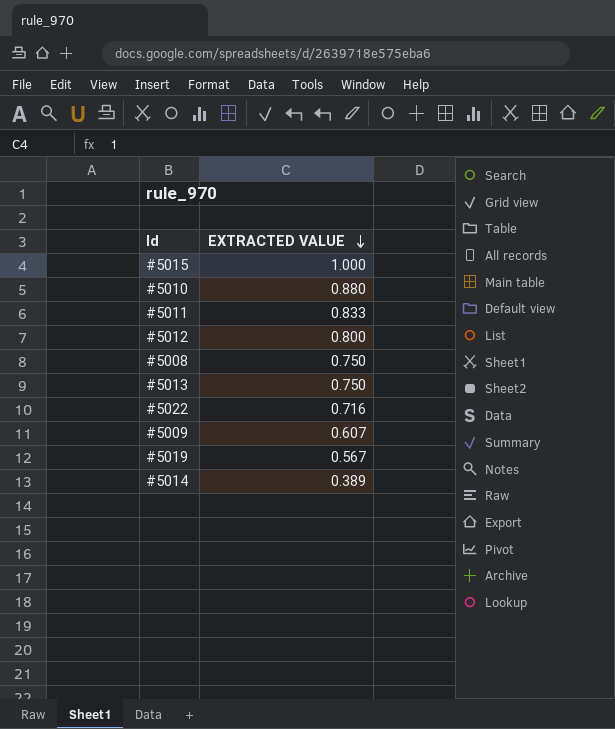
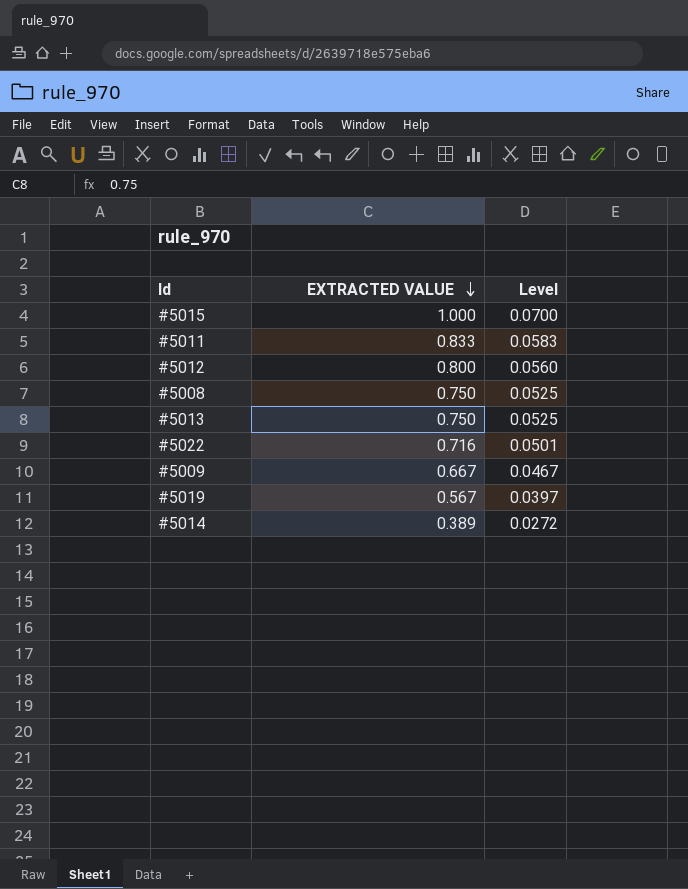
column Level | formula: none -> [EXTRACTED VALUE] * 0.07
row #5010: 0.880 -> none
#5009 | EXTRACTED VALUE: 0.607 -> 0.667

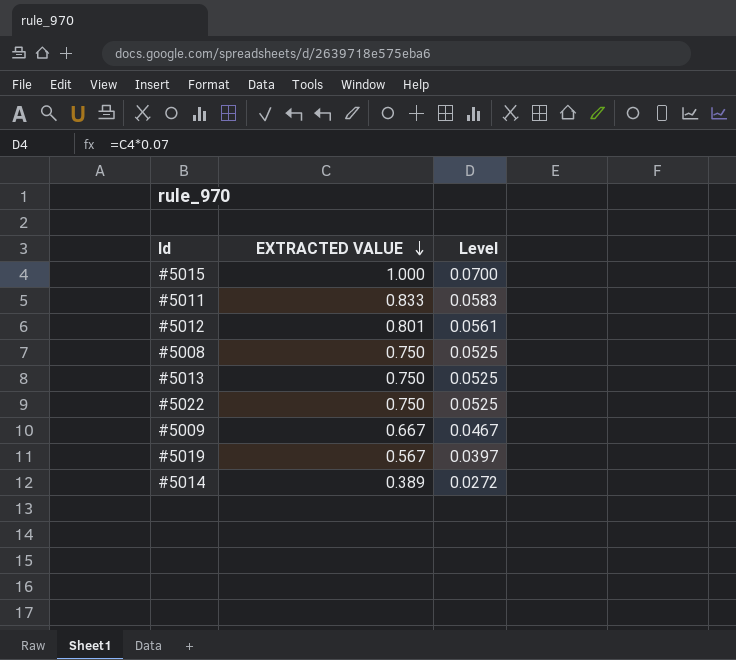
#5012 | EXTRACTED VALUE: 0.800 -> 0.801
#5012 | Level: 0.0560 -> 0.0561
#5022 | EXTRACTED VALUE: 0.716 -> 0.750
#5022 | Level: 0.0501 -> 0.0525

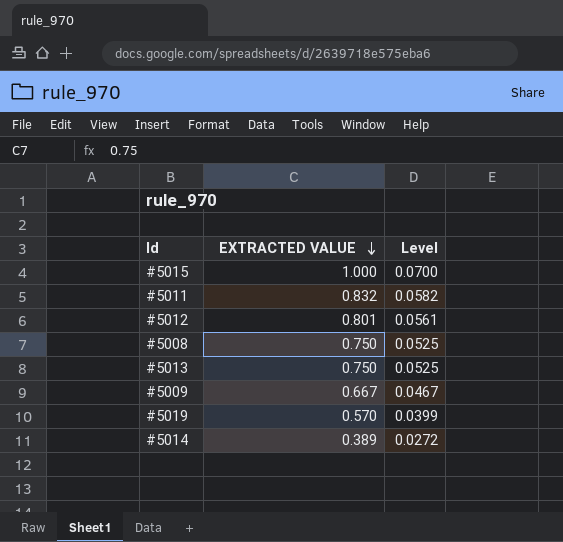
row #5022: 0.750 | 0.0525 -> none
#5011 | EXTRACTED VALUE: 0.833 -> 0.832
#5011 | Level: 0.0583 -> 0.0582
#5019 | EXTRACTED VALUE: 0.567 -> 0.570
#5019 | Level: 0.0397 -> 0.0399

